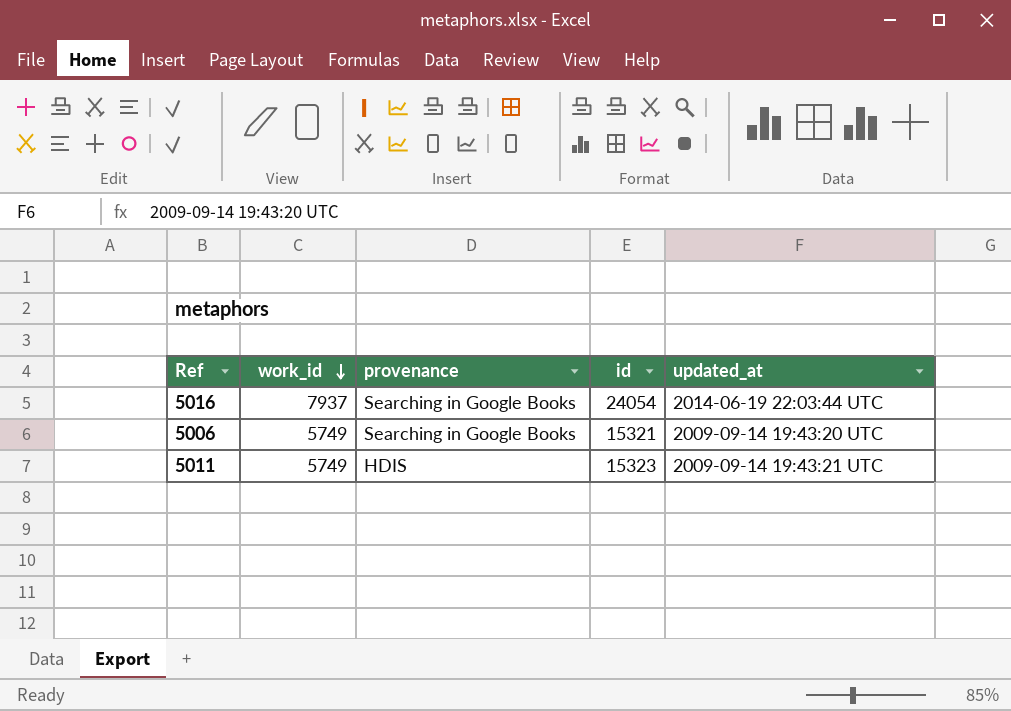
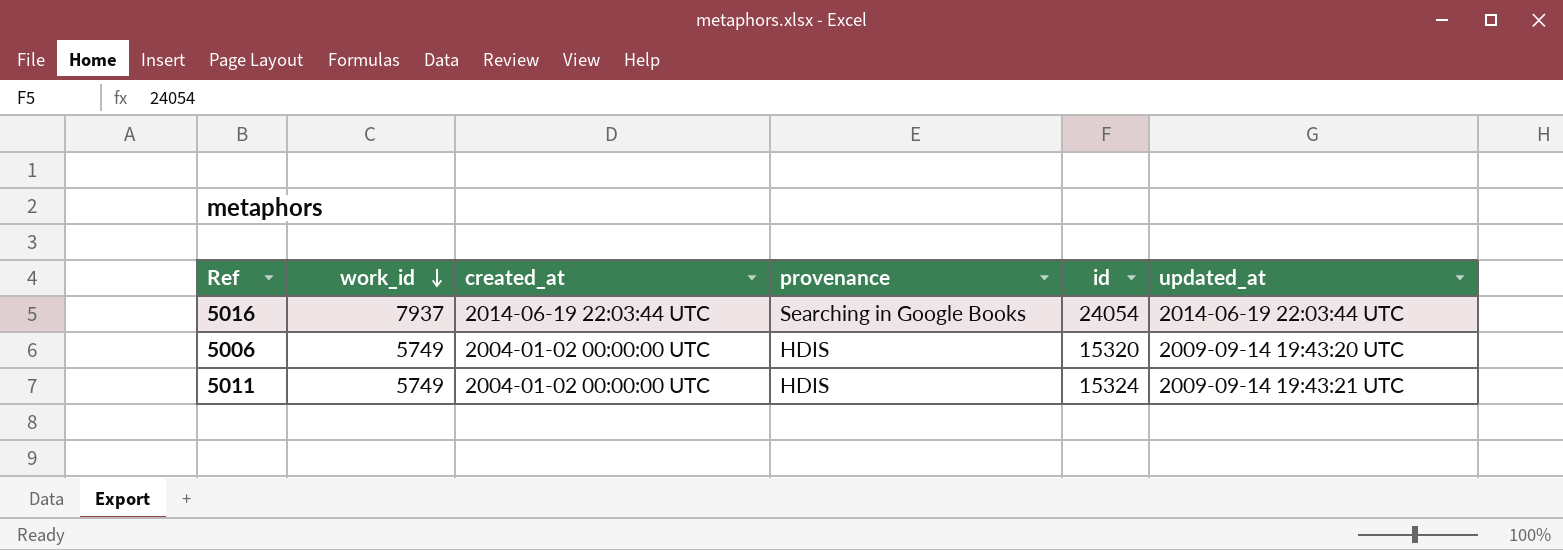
column created_at | position: none -> 3
5006 | provenance: Searching in Google Books -> HDIS
5006 | id: 15321 -> 15320
5011 | id: 15323 -> 15324

